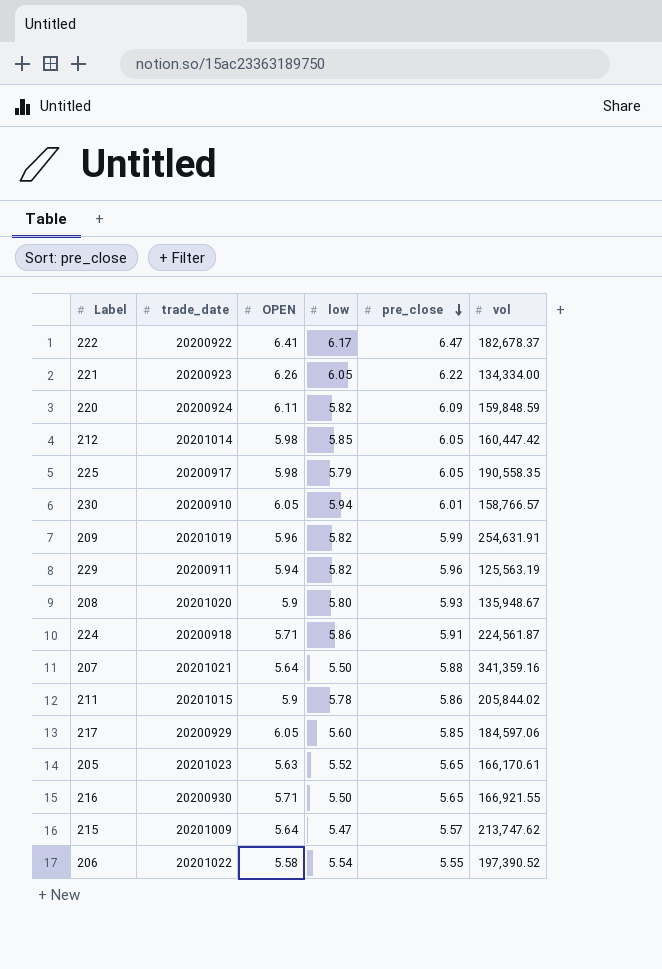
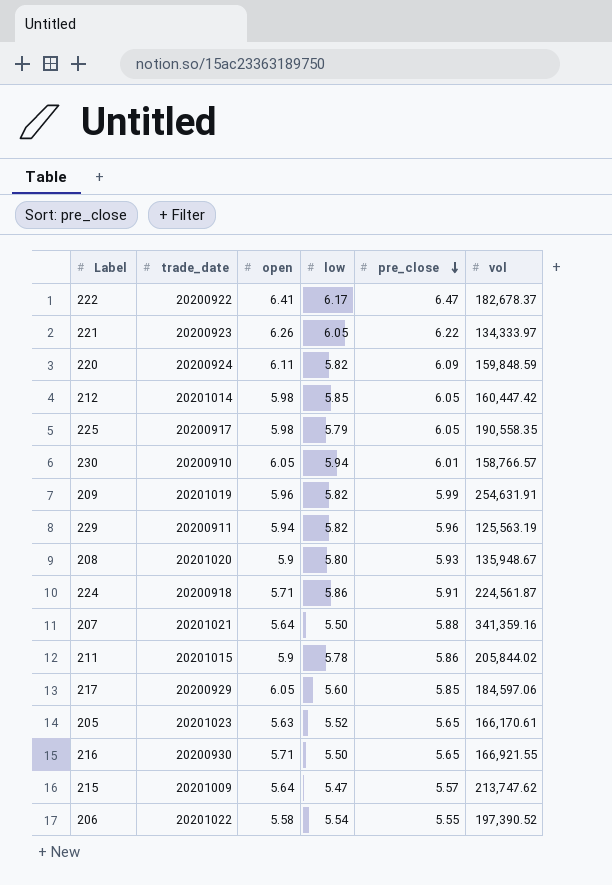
column name: OPEN -> open
221 | vol: 134,334.00 -> 134,333.97

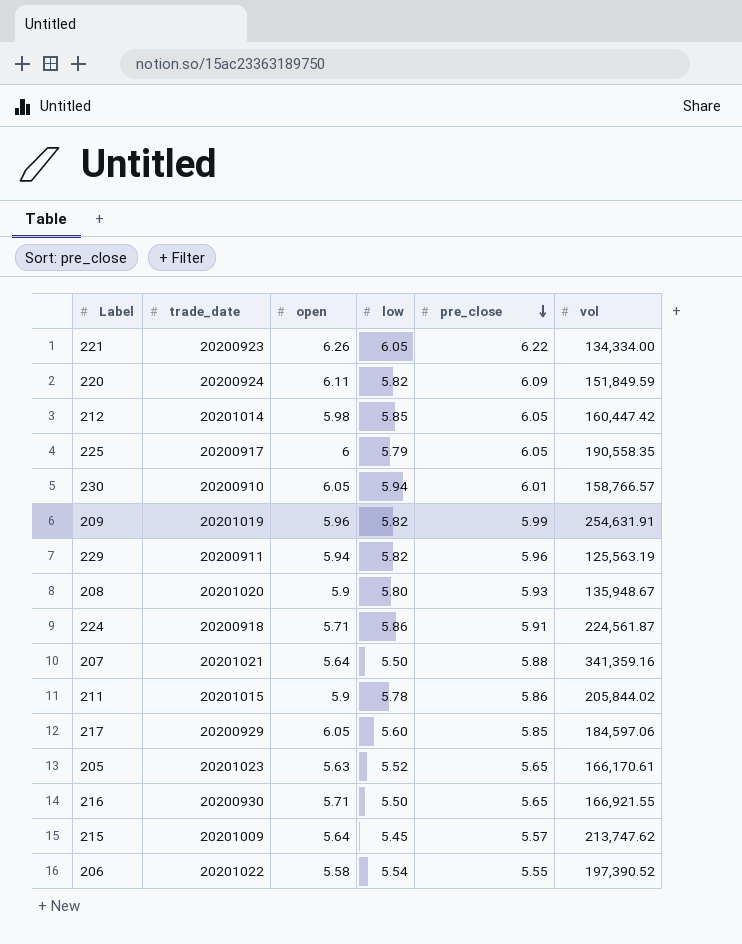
row 222: 20200922 | 6.41 | 6.17 | 6.47 | 182,678.37 -> none
221 | vol: 134,333.97 -> 134,334.00
220 | vol: 159,848.59 -> 151,849.59
225 | open: 5.98 -> 6
215 | low: 5.47 -> 5.45

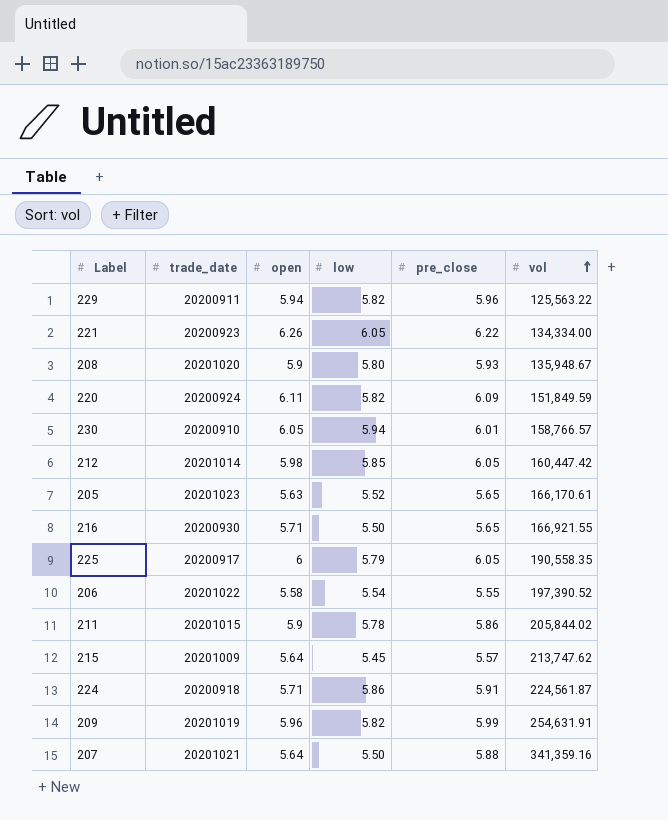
row order: pre_close descending -> vol ascending
row 217: 20200929 | 6.05 | 5.60 | 5.85 | 184,597.06 -> none
229 | vol: 125,563.19 -> 125,563.22

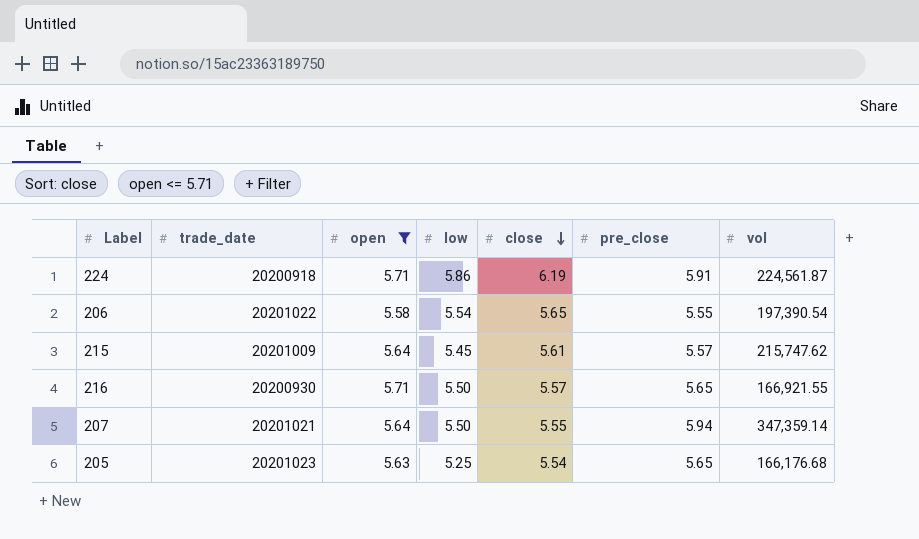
filter: none -> open <= 5.71
row order: vol ascending -> close descending
column close | position: none -> 5
206 | vol: 197,390.52 -> 197,390.54
215 | vol: 213,747.62 -> 215,747.62
207 | pre_close: 5.88 -> 5.94
207 | vol: 341,359.16 -> 347,359.14
205 | low: 5.52 -> 5.25
205 | vol: 166,170.61 -> 166,176.68

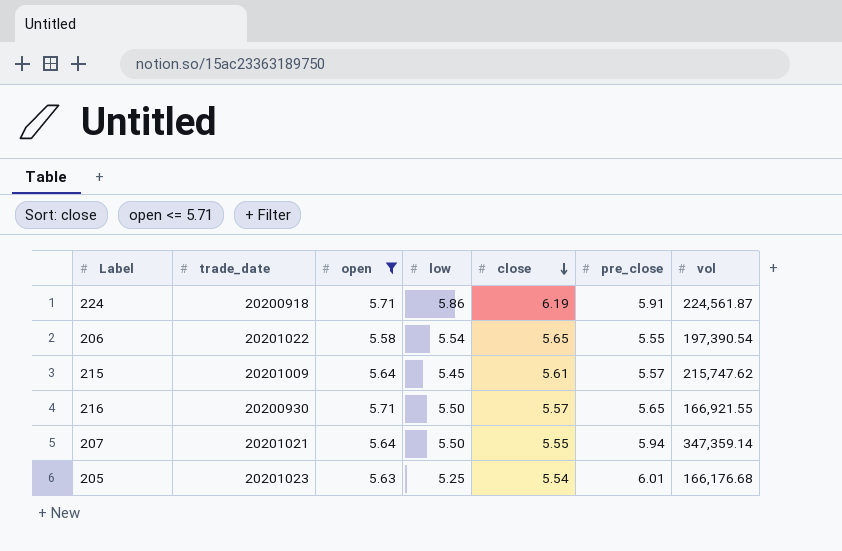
205 | pre_close: 5.65 -> 6.01

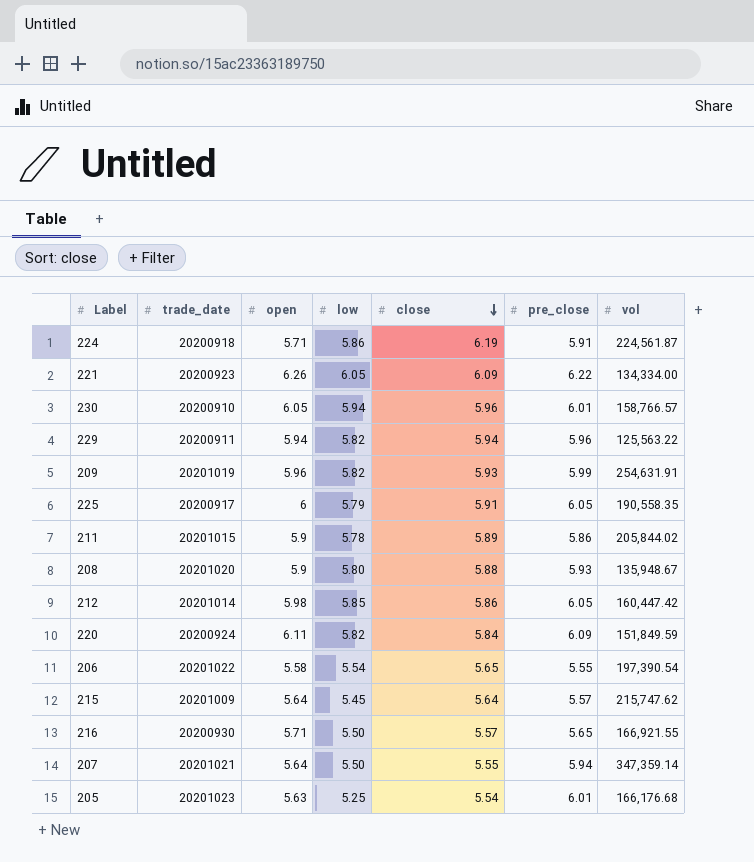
filter: open <= 5.71 -> none
215 | close: 5.61 -> 5.64

